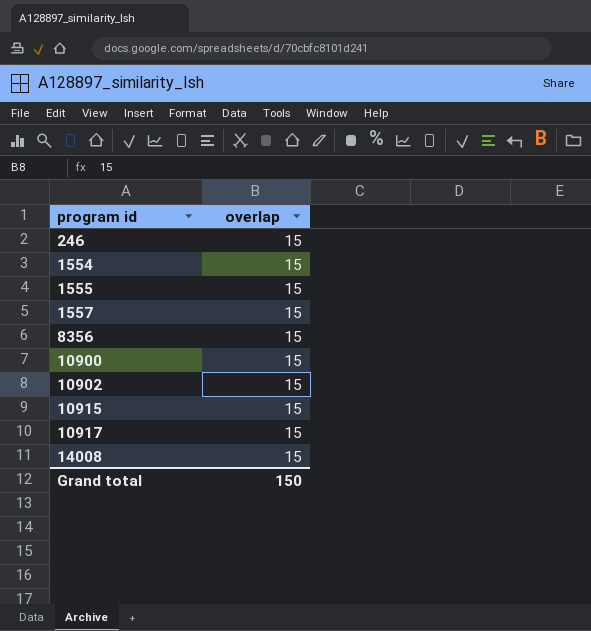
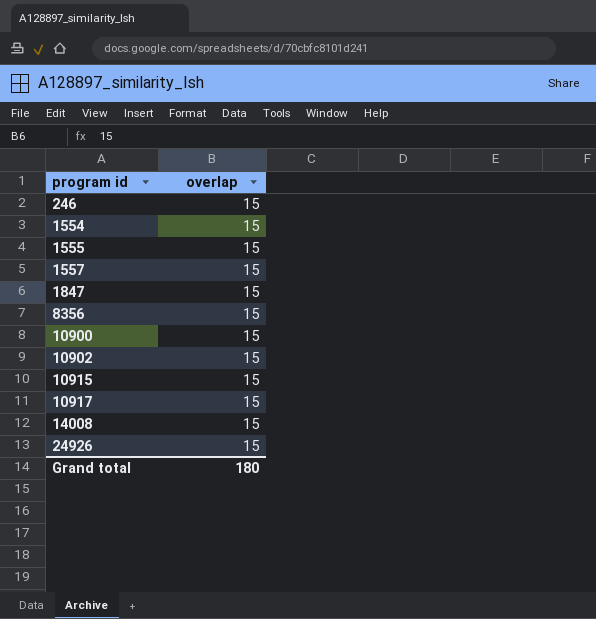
row 1847: none -> 15
row 24926: none -> 15
Grand total | overlap: 150 -> 180

